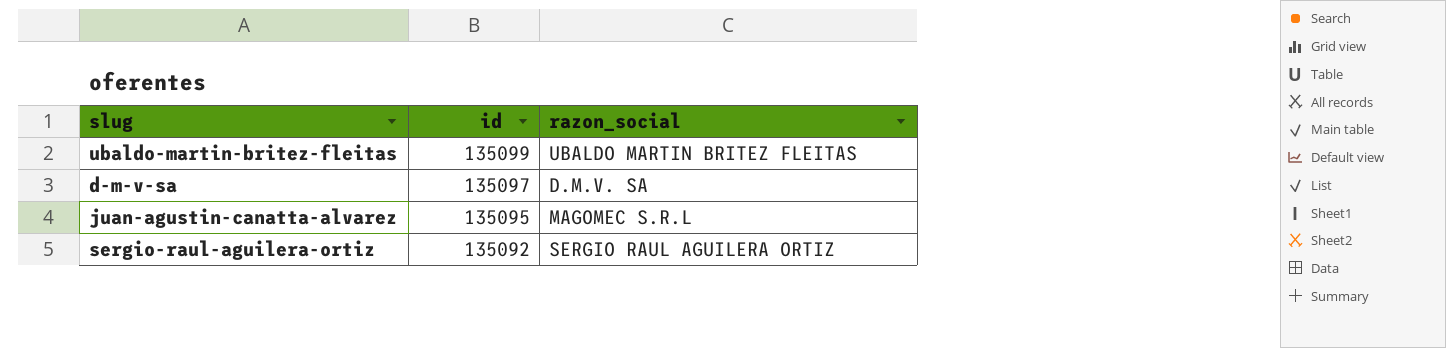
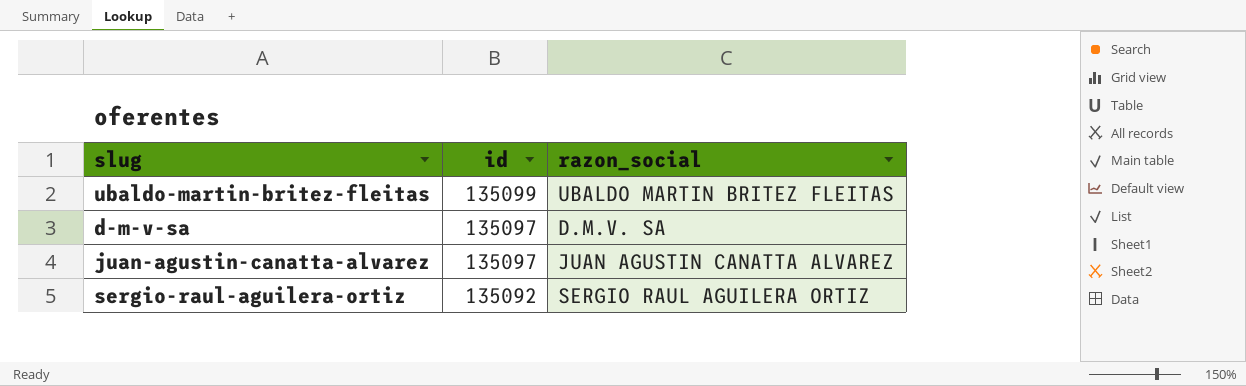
juan-agustin-canatta-alvarez | id: 135095 -> 135097
juan-agustin-canatta-alvarez | razon_social: MAGOMEC S.R.L -> JUAN AGUSTIN CANATTA ALVAREZ

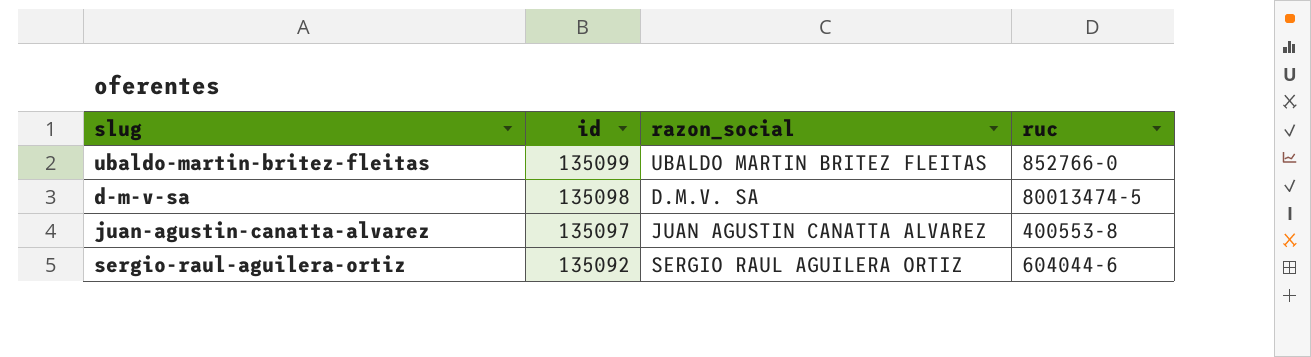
column ruc | position: none -> 4
d-m-v-sa | id: 135097 -> 135098

